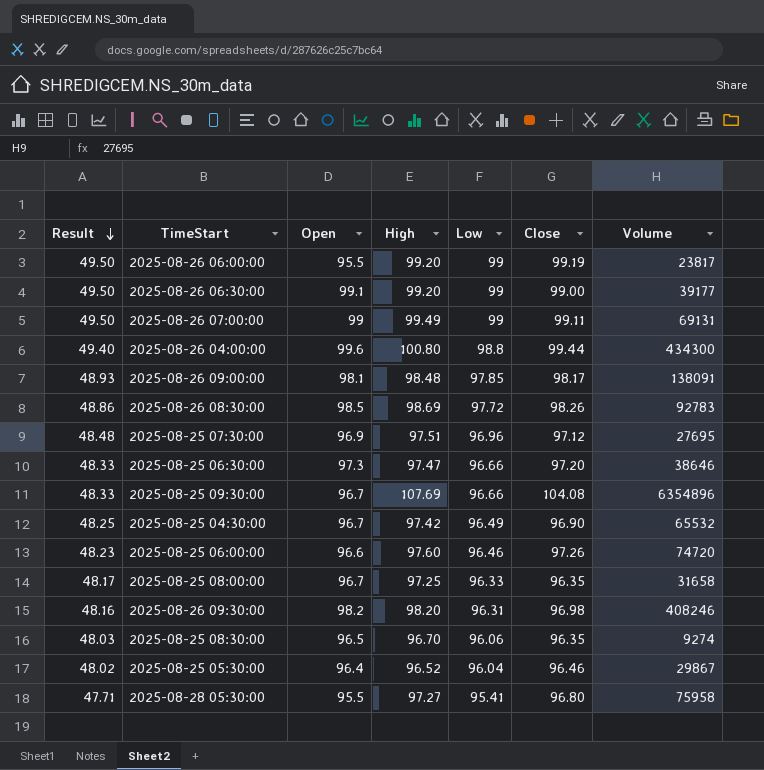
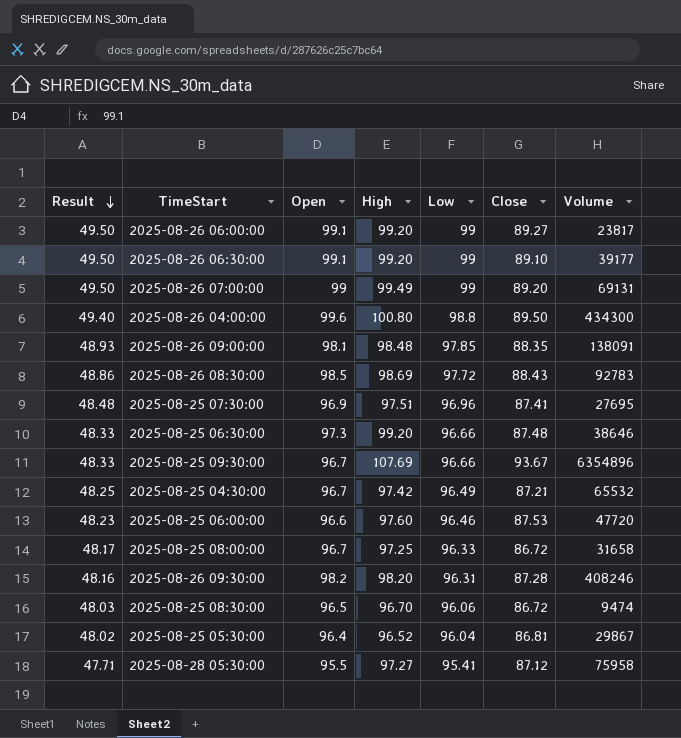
2025-08-26 06:00:00 | Open: 95.5 -> 99.1
2025-08-26 06:00:00 | Close: 99.19 -> 89.27
2025-08-26 06:30:00 | Close: 99.00 -> 89.10
2025-08-26 07:00:00 | Close: 99.11 -> 89.20
2025-08-26 04:00:00 | Close: 99.44 -> 89.50
2025-08-26 09:00:00 | Close: 98.17 -> 88.35
2025-08-26 08:30:00 | Close: 98.26 -> 88.43
2025-08-25 07:30:00 | Close: 97.12 -> 87.41
2025-08-25 06:30:00 | High: 97.47 -> 99.20
2025-08-25 06:30:00 | Close: 97.20 -> 87.48
2025-08-25 09:30:00 | Close: 104.08 -> 93.67
2025-08-25 04:30:00 | Close: 96.90 -> 87.21
2025-08-25 06:00:00 | Close: 97.26 -> 87.53
2025-08-25 06:00:00 | Volume: 74720 -> 47720
2025-08-25 08:00:00 | Close: 96.35 -> 86.72
2025-08-26 09:30:00 | Close: 96.98 -> 87.28
2025-08-25 08:30:00 | Close: 96.35 -> 86.72
2025-08-25 08:30:00 | Volume: 9274 -> 9474
2025-08-25 05:30:00 | Close: 96.46 -> 86.81
2025-08-28 05:30:00 | Close: 96.80 -> 87.12

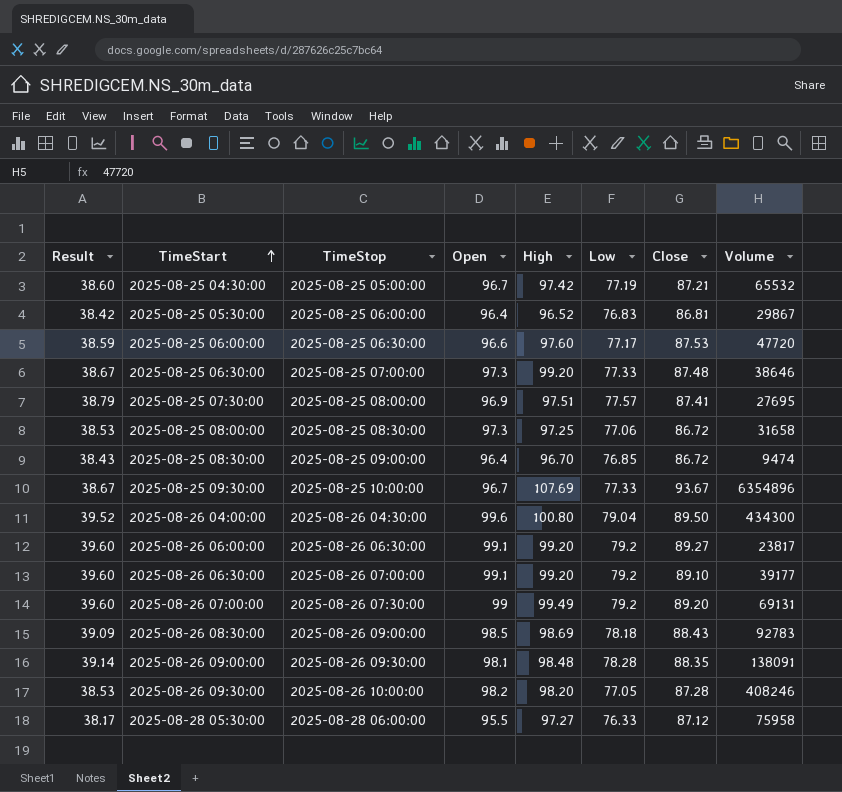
row order: Result descending -> TimeStart ascending
column TimeStop | position: none -> 3
2025-08-25 04:30:00 | Result: 48.25 -> 38.60
2025-08-25 04:30:00 | Low: 96.49 -> 77.19
2025-08-25 05:30:00 | Result: 48.02 -> 38.42
2025-08-25 05:30:00 | Low: 96.04 -> 76.83
2025-08-25 06:00:00 | Result: 48.23 -> 38.59
2025-08-25 06:00:00 | Low: 96.46 -> 77.17
2025-08-25 06:30:00 | Result: 48.33 -> 38.67
2025-08-25 06:30:00 | Low: 96.66 -> 77.33
2025-08-25 07:30:00 | Result: 48.48 -> 38.79
2025-08-25 07:30:00 | Low: 96.96 -> 77.57
2025-08-25 08:00:00 | Result: 48.17 -> 38.53
2025-08-25 08:00:00 | Open: 96.7 -> 97.3
2025-08-25 08:00:00 | Low: 96.33 -> 77.06
2025-08-25 08:30:00 | Result: 48.03 -> 38.43
2025-08-25 08:30:00 | Open: 96.5 -> 96.4
2025-08-25 08:30:00 | Low: 96.06 -> 76.85
2025-08-25 09:30:00 | Result: 48.33 -> 38.67
2025-08-25 09:30:00 | Low: 96.66 -> 77.33
2025-08-26 04:00:00 | Result: 49.40 -> 39.52
2025-08-26 04:00:00 | Low: 98.8 -> 79.04
2025-08-26 06:00:00 | Result: 49.50 -> 39.60
2025-08-26 06:00:00 | Low: 99 -> 79.2
2025-08-26 06:30:00 | Result: 49.50 -> 39.60
2025-08-26 06:30:00 | Low: 99 -> 79.2
2025-08-26 07:00:00 | Result: 49.50 -> 39.60
2025-08-26 07:00:00 | Low: 99 -> 79.2
2025-08-26 08:30:00 | Result: 48.86 -> 39.09
2025-08-26 08:30:00 | Low: 97.72 -> 78.18
2025-08-26 09:00:00 | Result: 48.93 -> 39.14
2025-08-26 09:00:00 | Low: 97.85 -> 78.28
2025-08-26 09:30:00 | Result: 48.16 -> 38.53
2025-08-26 09:30:00 | Low: 96.31 -> 77.05
2025-08-28 05:30:00 | Result: 47.71 -> 38.17
2025-08-28 05:30:00 | Low: 95.41 -> 76.33

